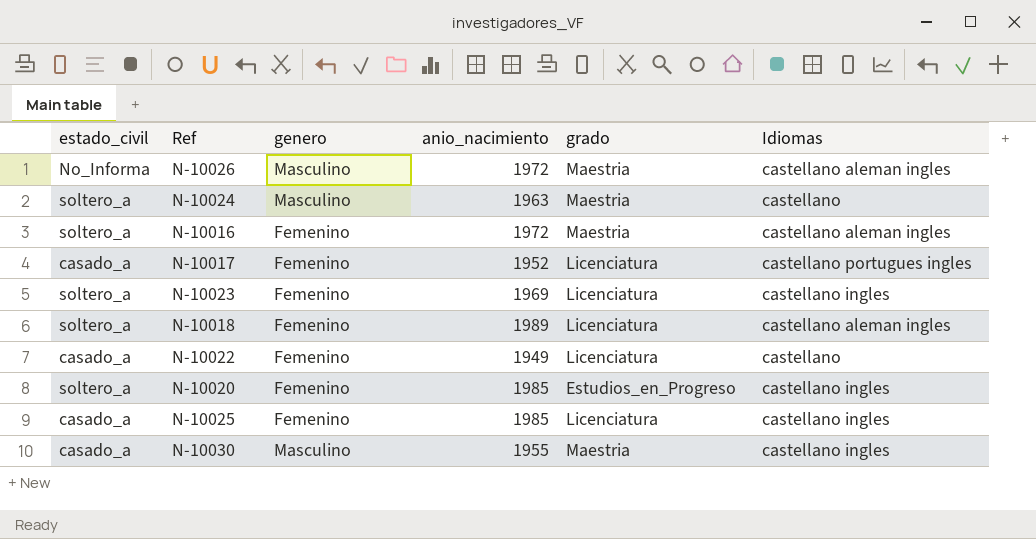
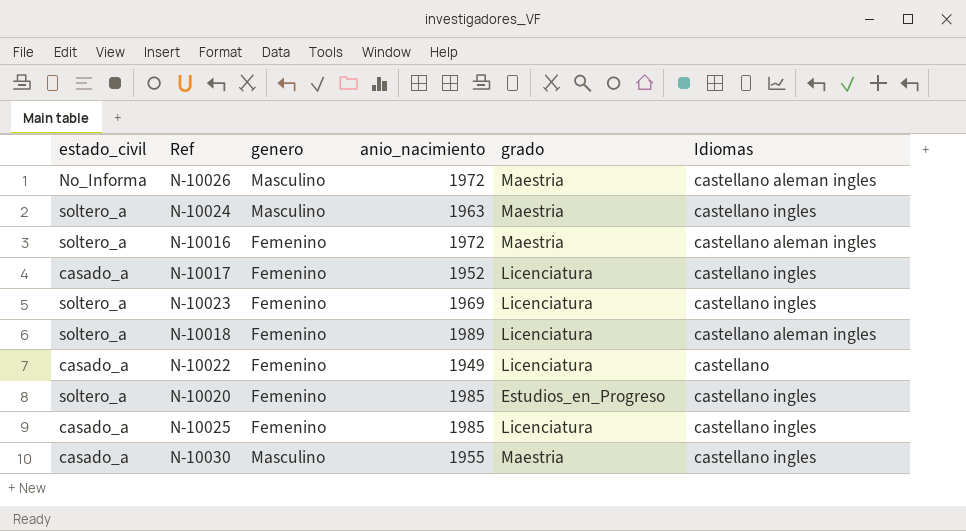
N-10024 | Idiomas: castellano -> castellano ingles
N-10017 | Idiomas: castellano portugues ingles -> castellano ingles

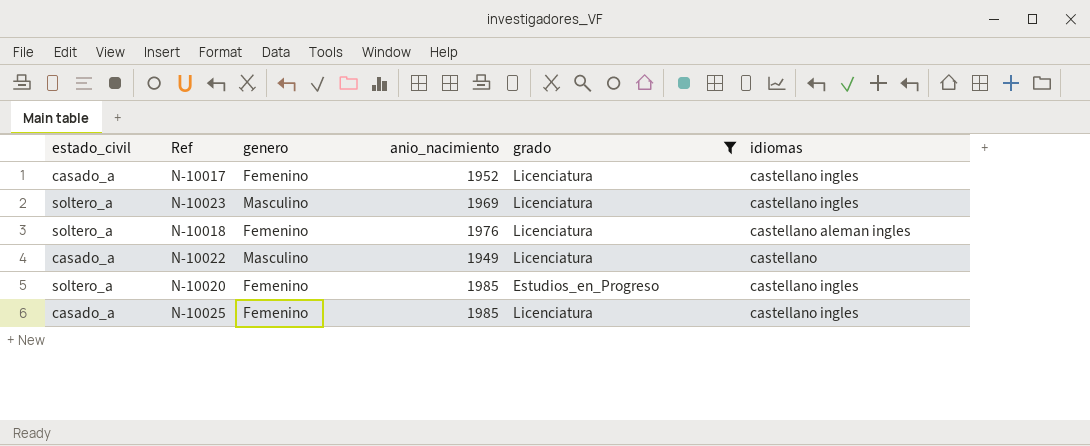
filter: none -> grado != Maestria
column name: Idiomas -> idiomas
N-10023 | genero: Femenino -> Masculino
N-10018 | anio_nacimiento: 1989 -> 1976
N-10022 | genero: Femenino -> Masculino

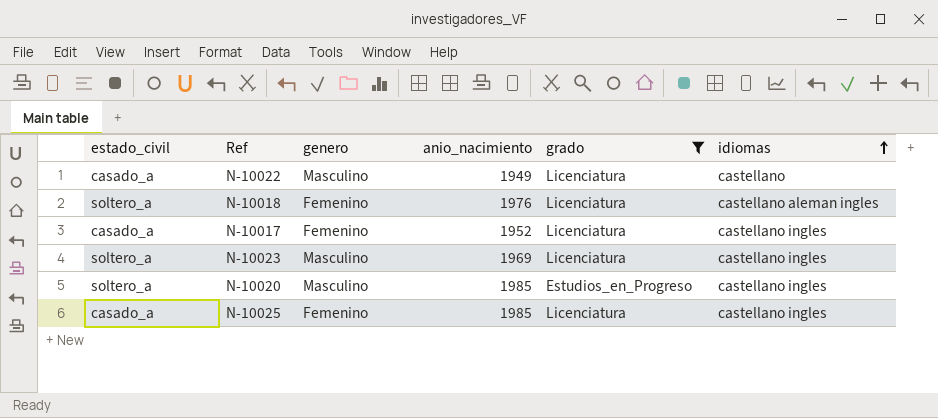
row order: none -> idiomas ascending
N-10020 | genero: Femenino -> Masculino

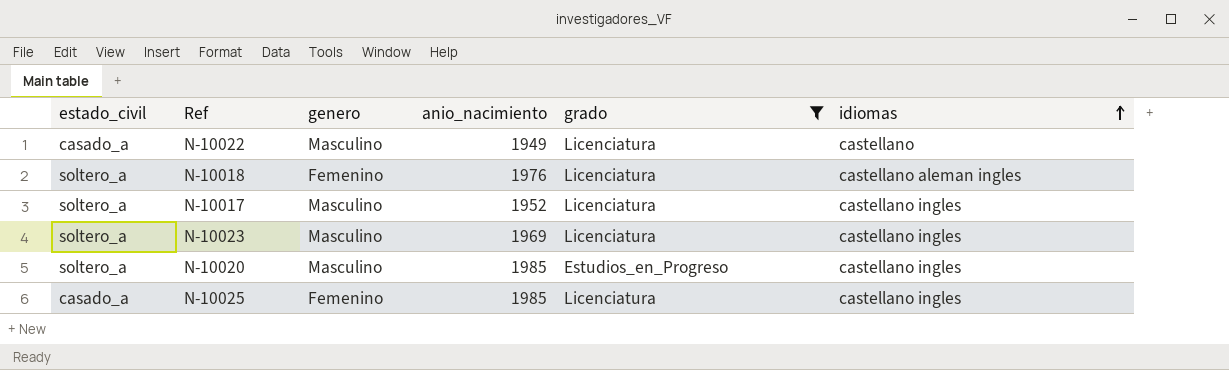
N-10017 | estado_civil: casado_a -> soltero_a
N-10017 | genero: Femenino -> Masculino

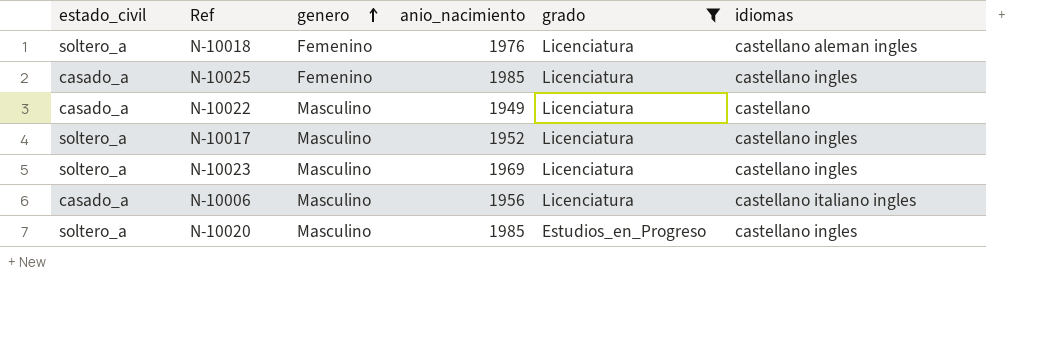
row order: idiomas ascending -> genero ascending
row N-10006: none -> casado_a | Masculino | 1956 | Licenciatura | castellano italiano ingles

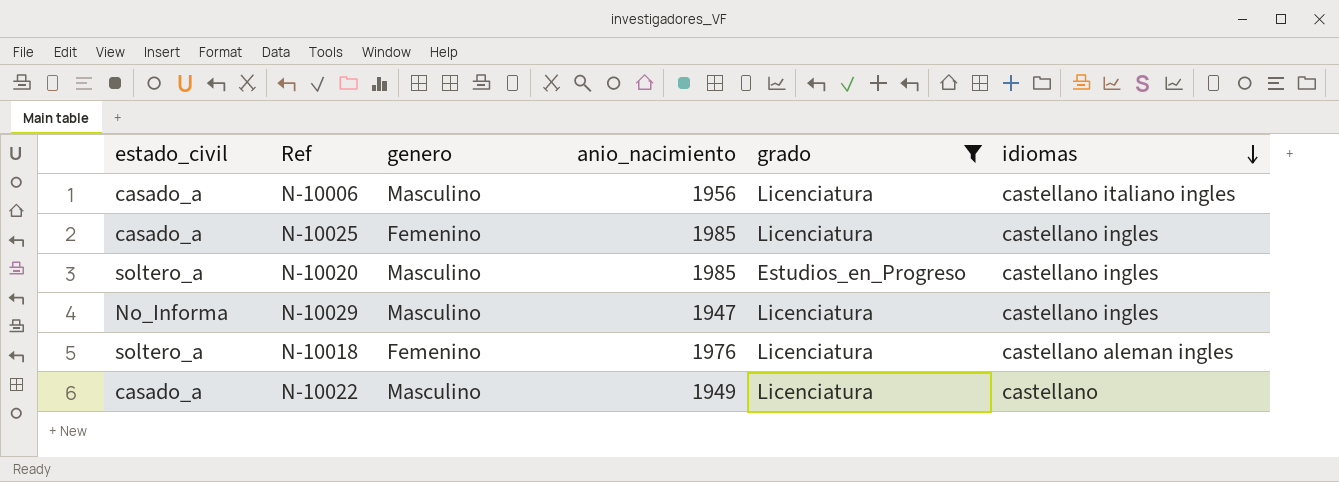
row order: genero ascending -> idiomas descending
row N-10017: soltero_a | Masculino | 1952 | Licenciatura | castellano ingles -> none
row N-10023: soltero_a | Masculino | 1969 | Licenciatura | castellano ingles -> none
row N-10029: none -> No_Informa | Masculino | 1947 | Licenciatura | castellano ingles

